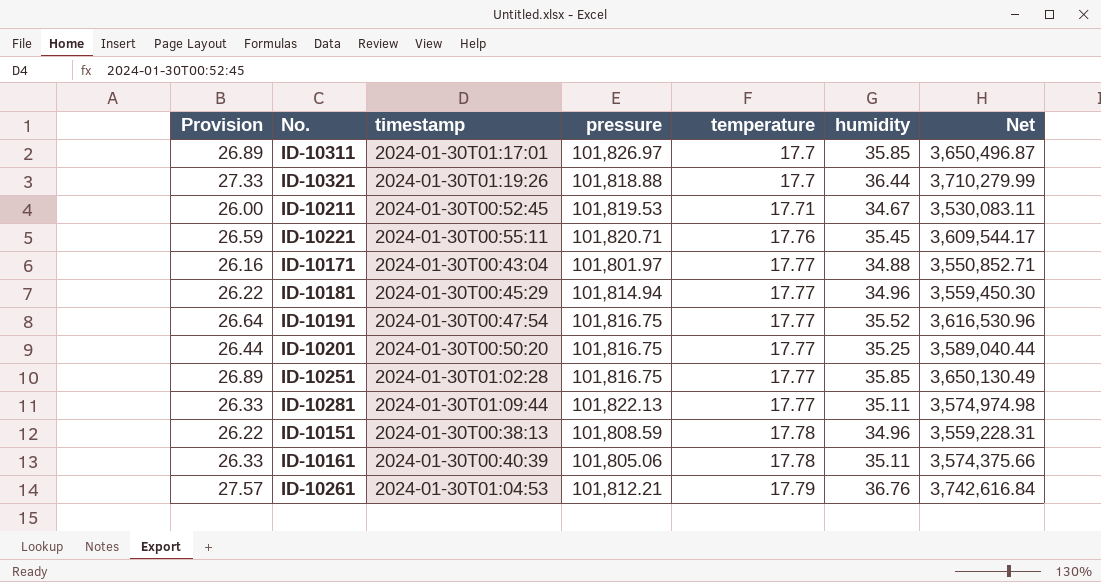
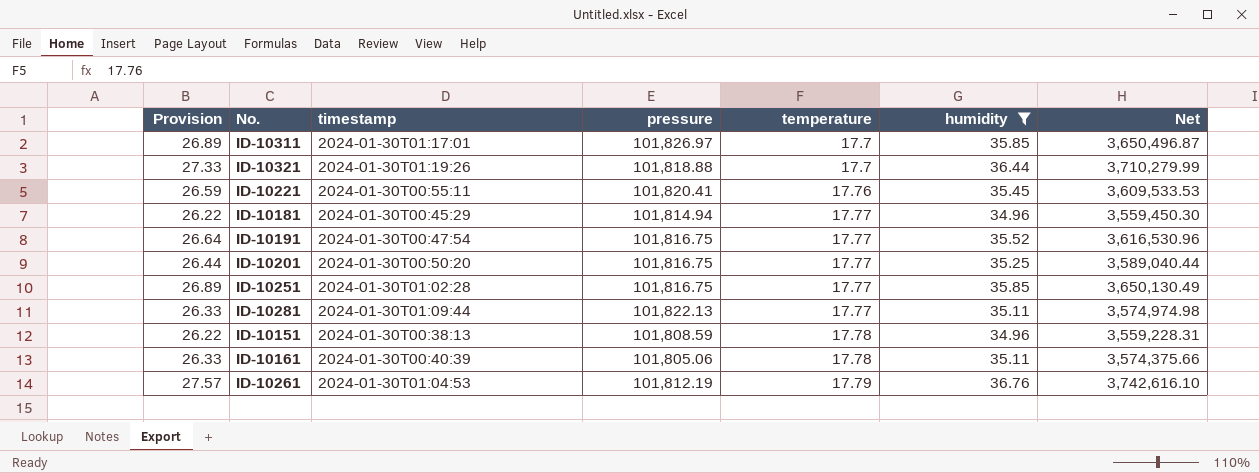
filter: none -> humidity >= 34.96
ID-10221 | pressure: 101,820.71 -> 101,820.41
ID-10221 | Net: 3,609,544.17 -> 3,609,533.53
ID-10261 | pressure: 101,812.21 -> 101,812.19
ID-10261 | Net: 3,742,616.84 -> 3,742,616.10

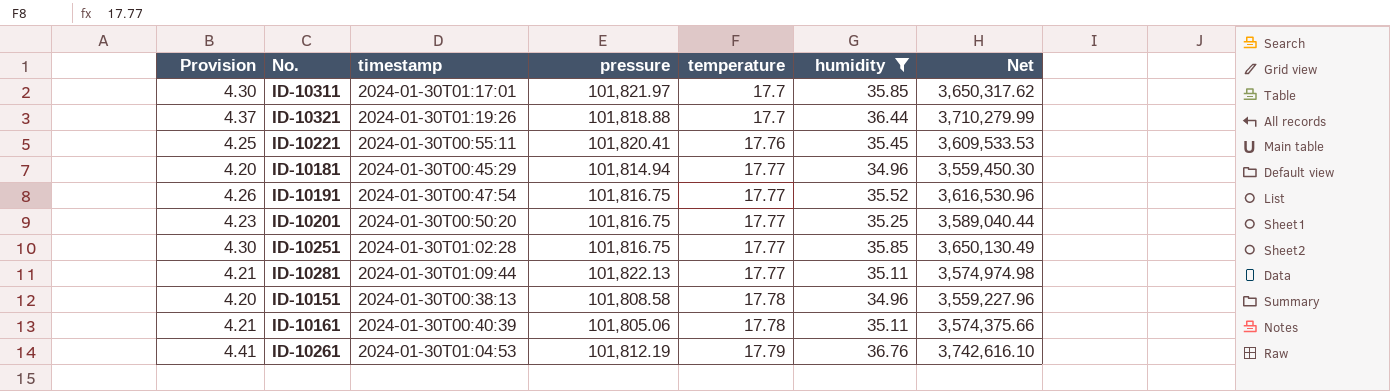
column Provision | formula: [humidity] * 0.75 -> [humidity] * 0.12
ID-10311 | pressure: 101,826.97 -> 101,821.97
ID-10311 | Net: 3,650,496.87 -> 3,650,317.62
ID-10151 | pressure: 101,808.59 -> 101,808.58
ID-10151 | Net: 3,559,228.31 -> 3,559,227.96

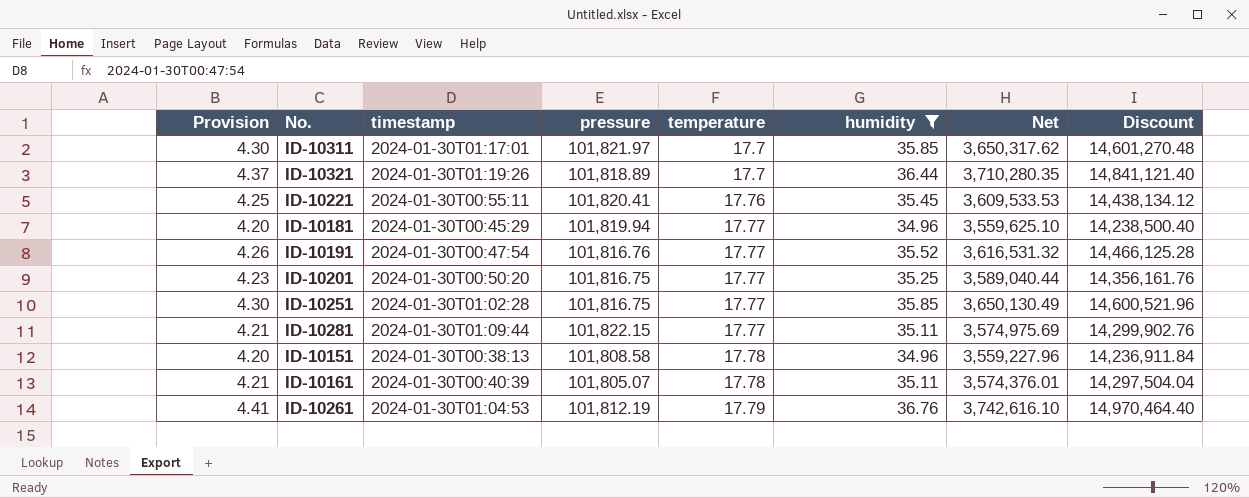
column Discount | formula: none -> [Net] * 4
ID-10321 | pressure: 101,818.88 -> 101,818.89
ID-10321 | Net: 3,710,279.99 -> 3,710,280.35
ID-10181 | pressure: 101,814.94 -> 101,819.94
ID-10181 | Net: 3,559,450.30 -> 3,559,625.10
ID-10191 | pressure: 101,816.75 -> 101,816.76
ID-10191 | Net: 3,616,530.96 -> 3,616,531.32
ID-10281 | pressure: 101,822.13 -> 101,822.15
ID-10281 | Net: 3,574,974.98 -> 3,574,975.69
ID-10161 | pressure: 101,805.06 -> 101,805.07
ID-10161 | Net: 3,574,375.66 -> 3,574,376.01

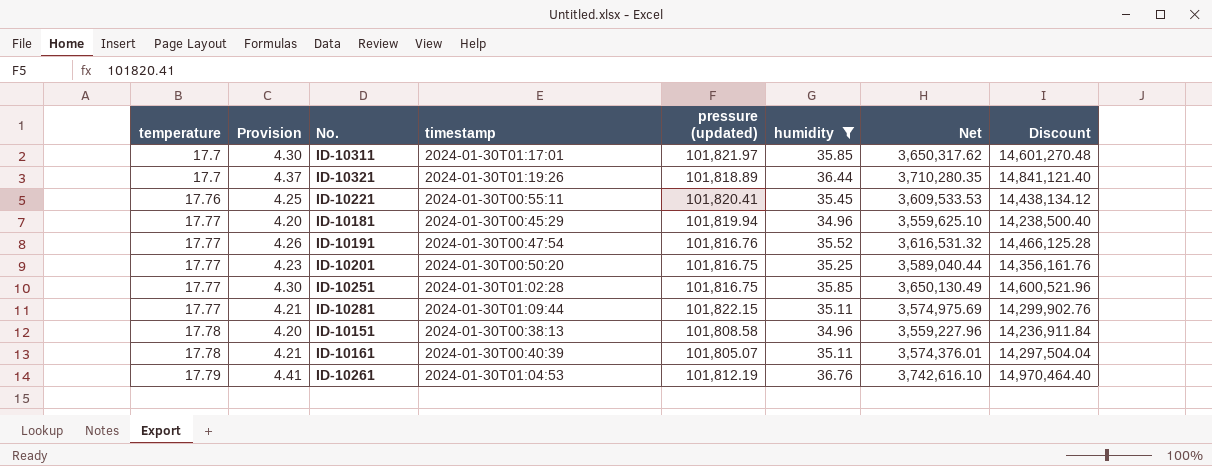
column temperature | position: 5 -> 1
column name: pressure -> pressure (updated)

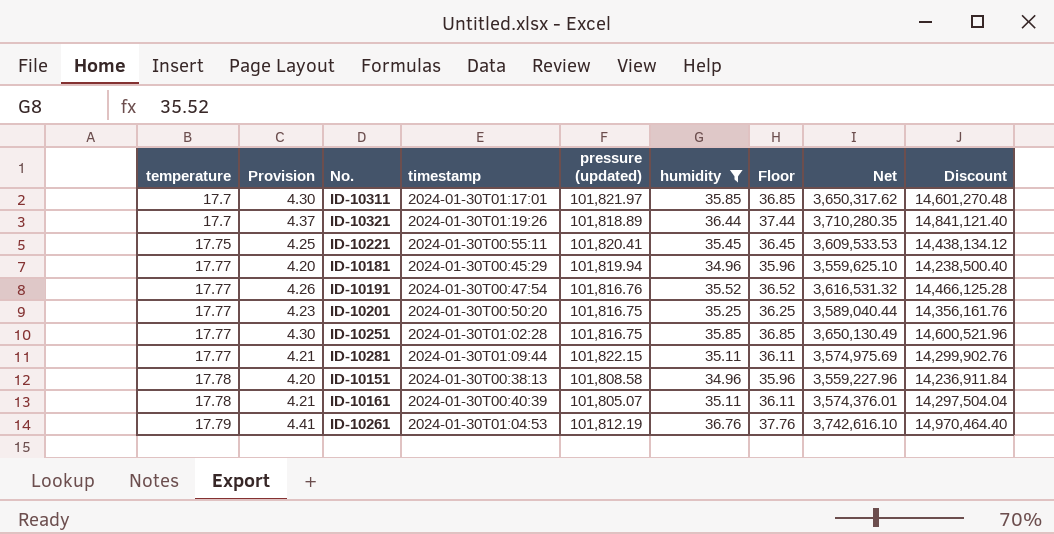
column Floor | formula: none -> [humidity] + 1
ID-10221 | temperature: 17.76 -> 17.75

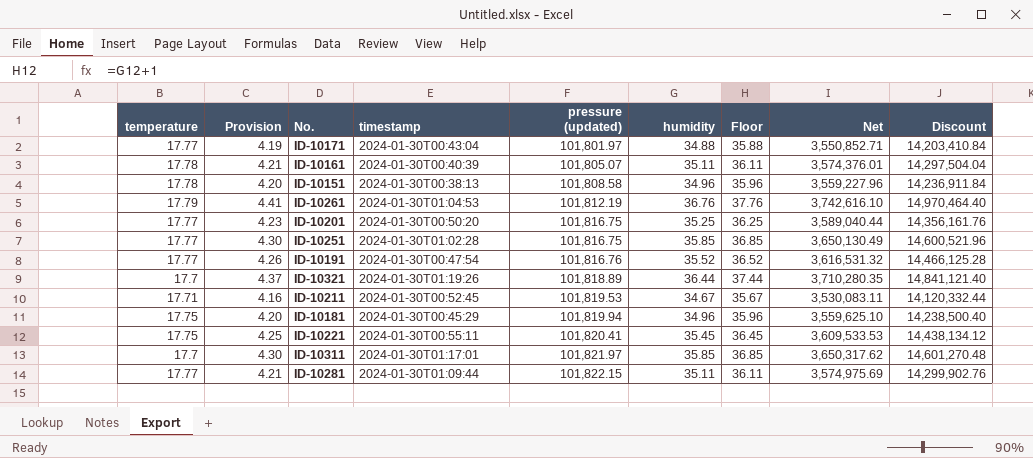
filter: humidity >= 34.96 -> none
row order: temperature ascending -> pressure (updated) ascending
ID-10181 | temperature: 17.77 -> 17.75

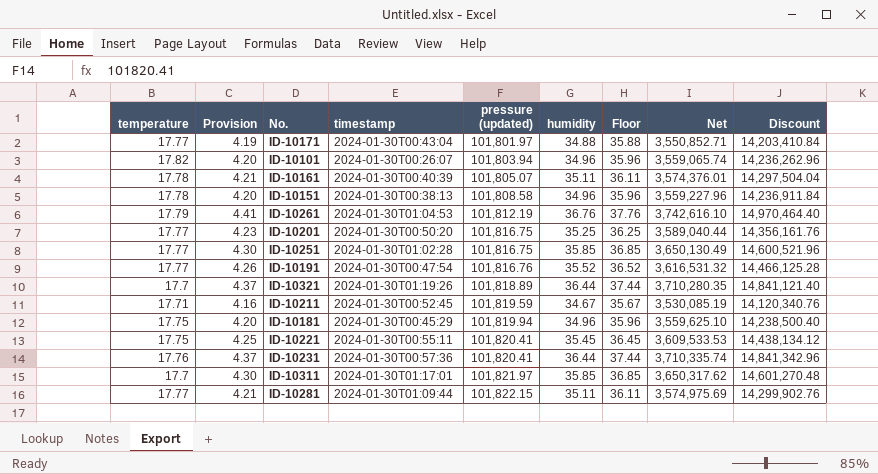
row ID-10101: none -> 17.82 | 4.20 | 2024-01-30T00:26:07 | 101,803.94 | 34.96 | 35.96 | 3,559,065.74 | 14,236,262.96
ID-10211 | pressure (updated): 101,819.53 -> 101,819.59
ID-10211 | Net: 3,530,083.11 -> 3,530,085.19
ID-10211 | Discount: 14,120,332.44 -> 14,120,340.76
row ID-10231: none -> 17.76 | 4.37 | 2024-01-30T00:57:36 | 101,820.41 | 36.44 | 37.44 | 3,710,335.74 | 14,841,342.96

